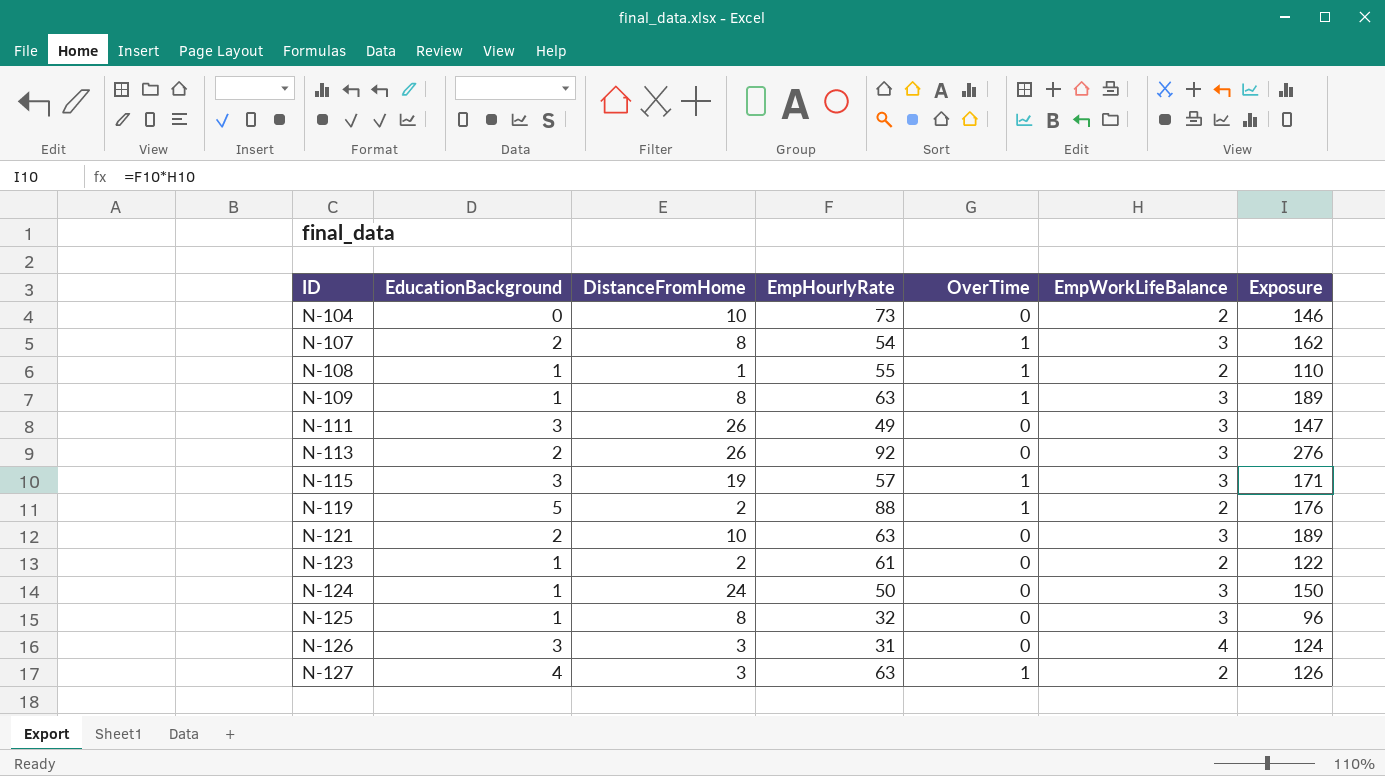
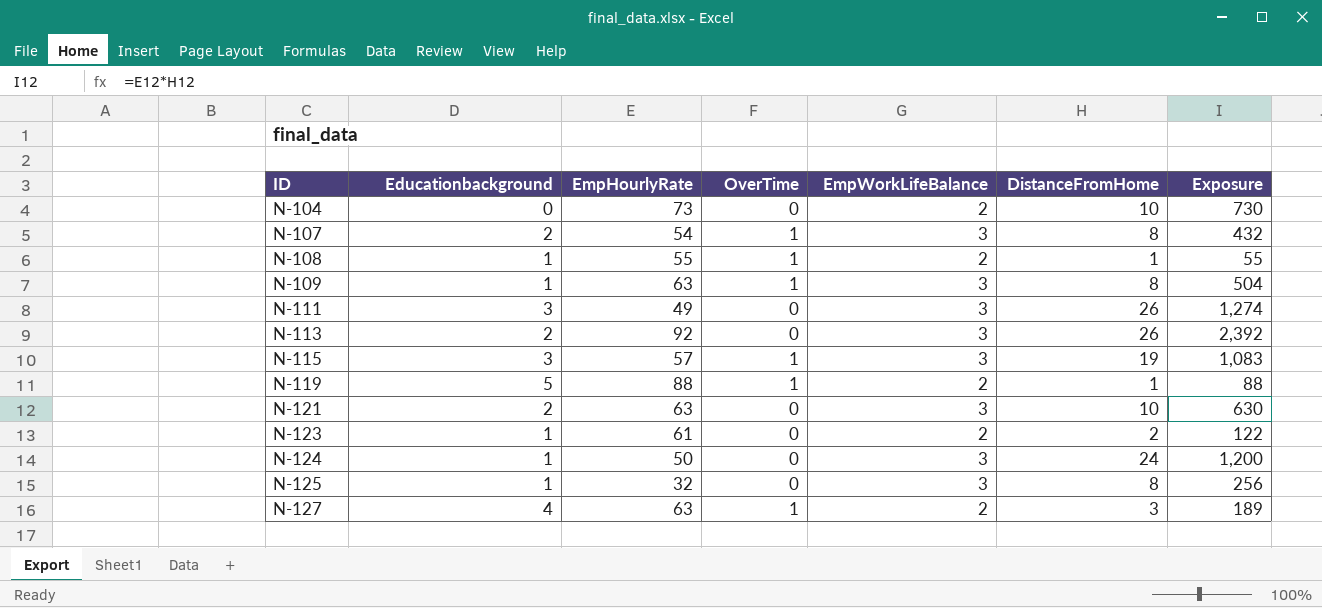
column name: EducationBackground -> Educationbackground
column DistanceFromHome | position: 3 -> 6
column Exposure | formula: [EmpHourlyRate] * [EmpWorkLifeBalance] -> [EmpHourlyRate] * [DistanceFromHome]
row N-126: 3 | 3 | 31 | 0 | 4 | 124 -> none
N-119 | DistanceFromHome: 2 -> 1

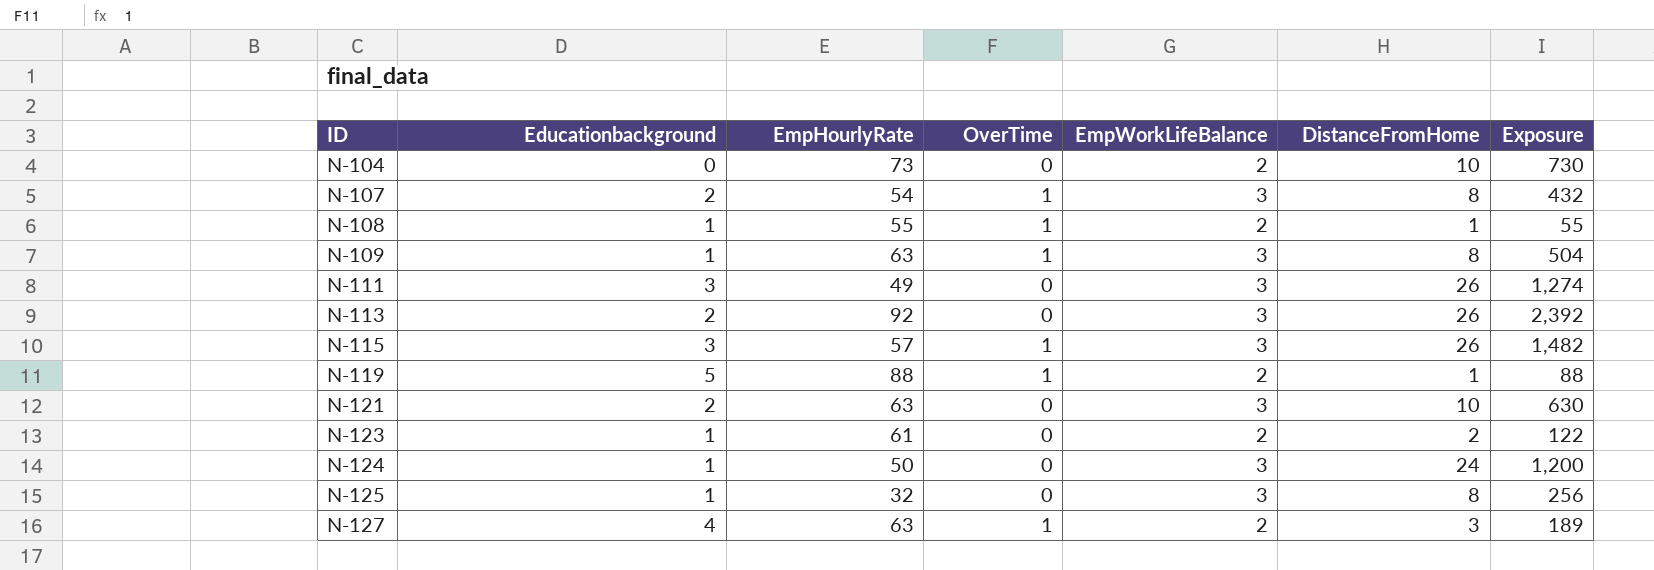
N-115 | DistanceFromHome: 19 -> 26
N-115 | Exposure: 1,083 -> 1,482

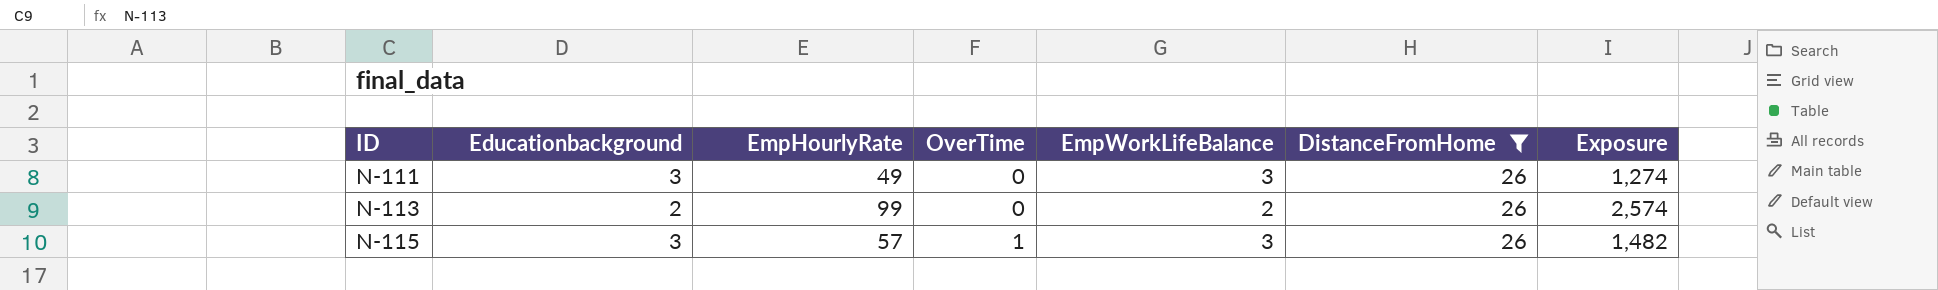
filter: none -> DistanceFromHome = 26
N-113 | EmpHourlyRate: 92 -> 99
N-113 | EmpWorkLifeBalance: 3 -> 2
N-113 | Exposure: 2,392 -> 2,574

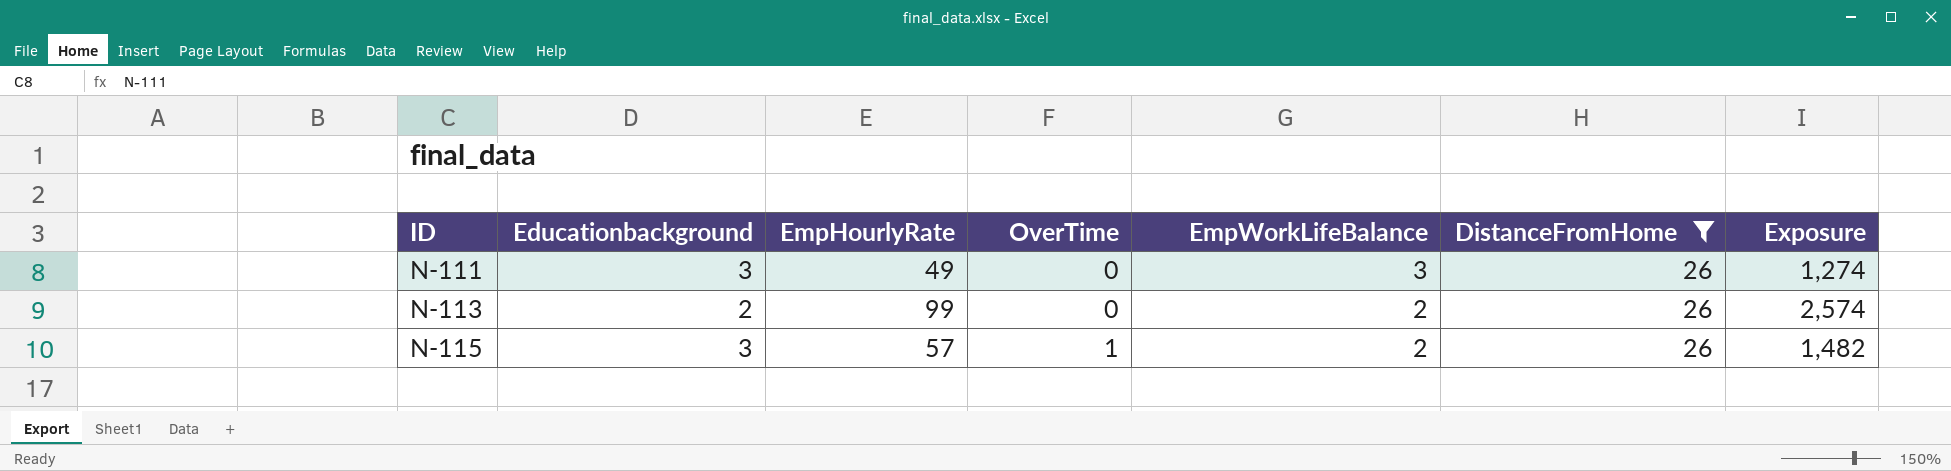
N-115 | EmpWorkLifeBalance: 3 -> 2

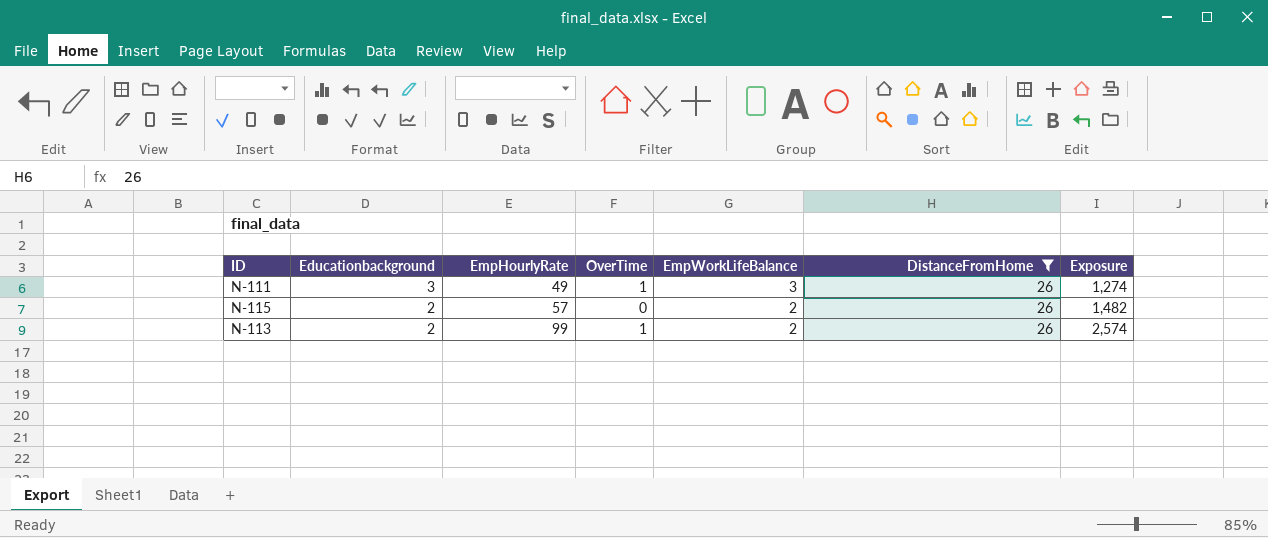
row order: ID ascending -> Educationbackground descending
N-111 | OverTime: 0 -> 1
N-115 | Educationbackground: 3 -> 2
N-115 | OverTime: 1 -> 0
N-113 | OverTime: 0 -> 1

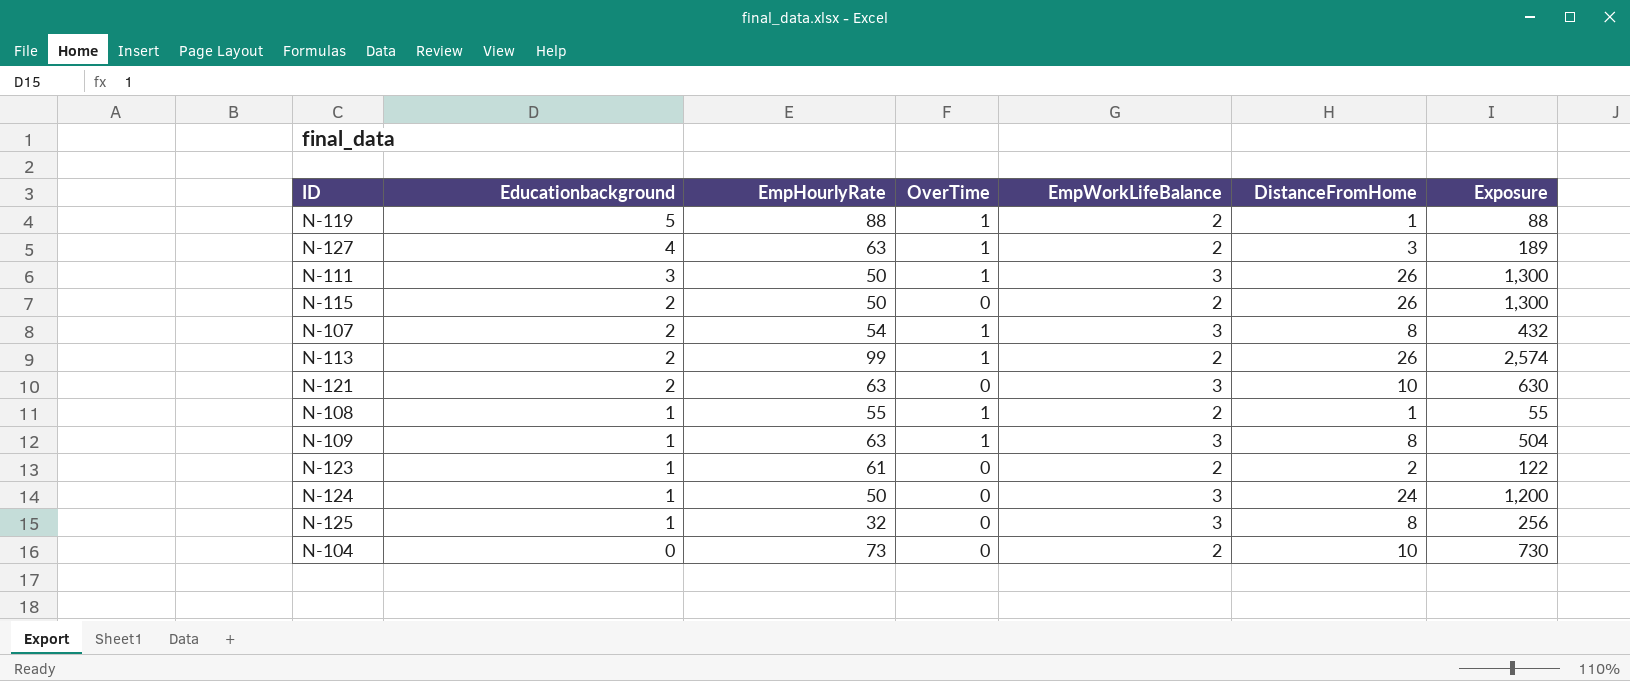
filter: DistanceFromHome = 26 -> none
N-111 | EmpHourlyRate: 49 -> 50
N-111 | Exposure: 1,274 -> 1,300
N-115 | EmpHourlyRate: 57 -> 50
N-115 | Exposure: 1,482 -> 1,300

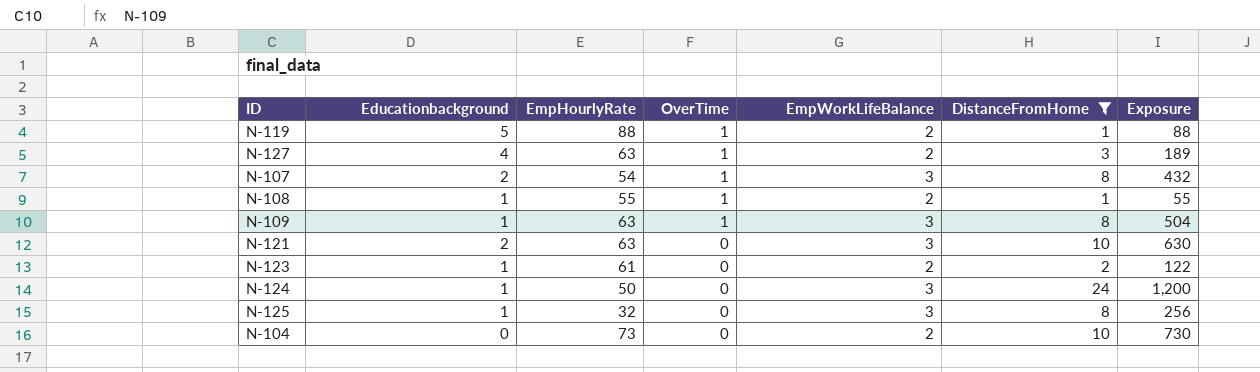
filter: none -> DistanceFromHome != 26
row order: Educationbackground descending -> OverTime descending

